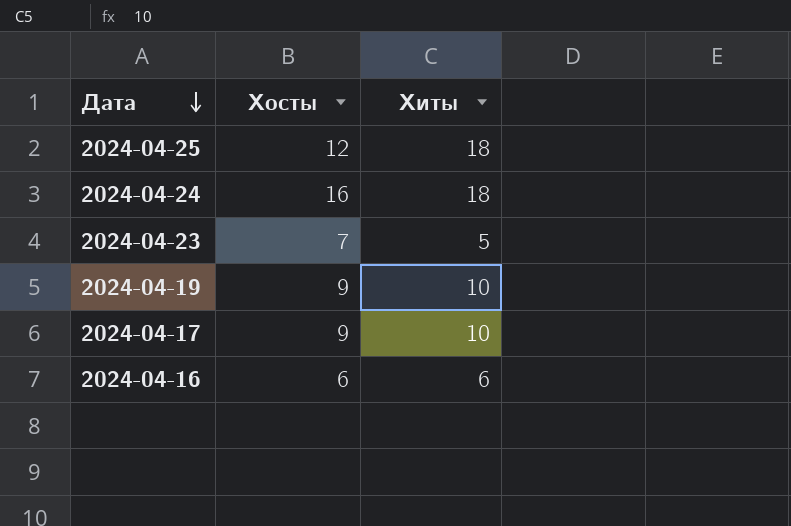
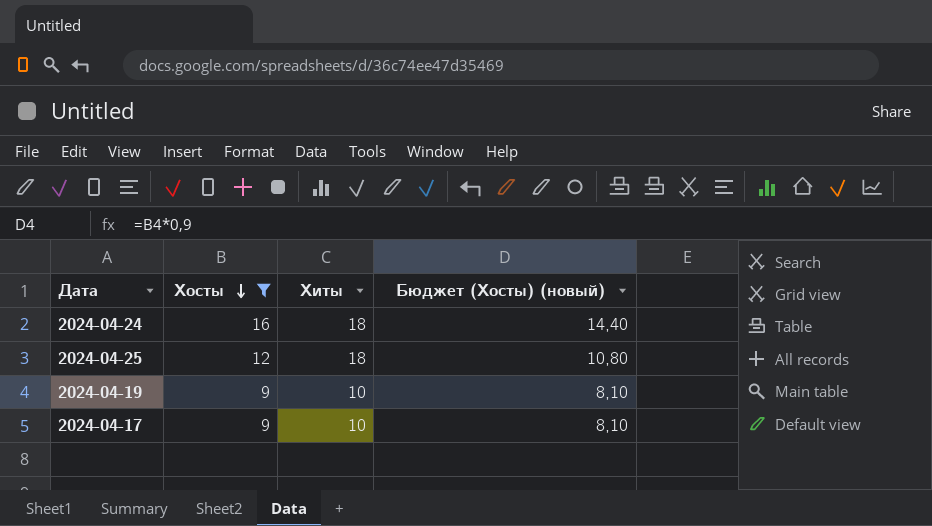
filter: none -> Хосты >= 9
row order: Дата descending -> Хосты descending
column Бюджет (Хосты) (новый) | formula: none -> [Хосты] * 0,9

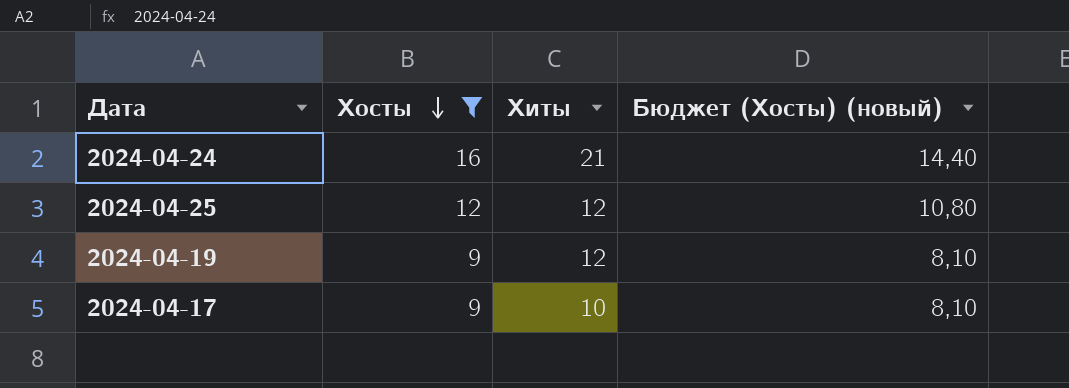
2024-04-24 | Хиты: 18 -> 21
2024-04-25 | Хиты: 18 -> 12
2024-04-19 | Хиты: 10 -> 12

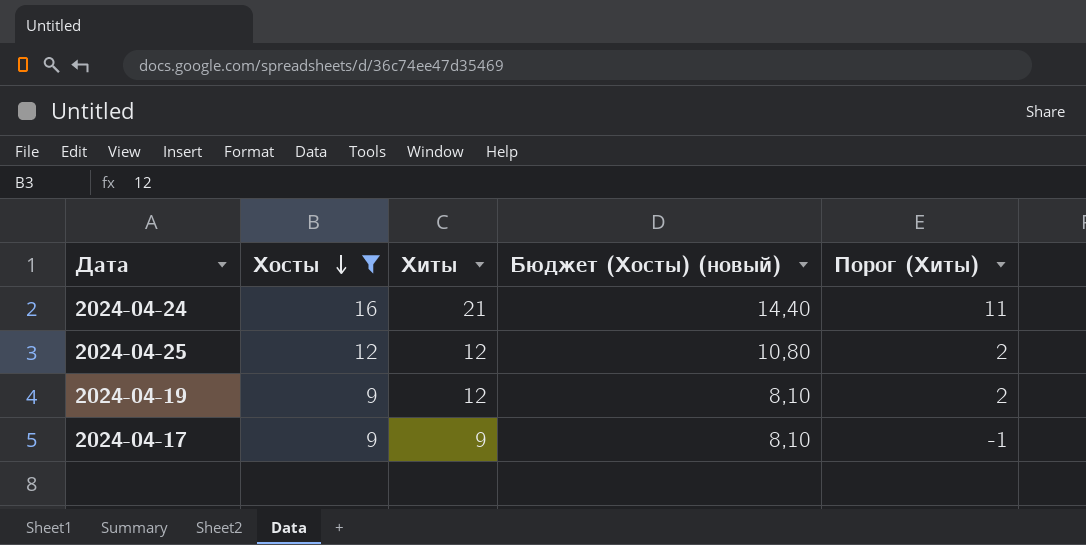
column Порог (Хиты) | formula: none -> [Хиты] - 10
2024-04-17 | Хиты: 10 -> 9

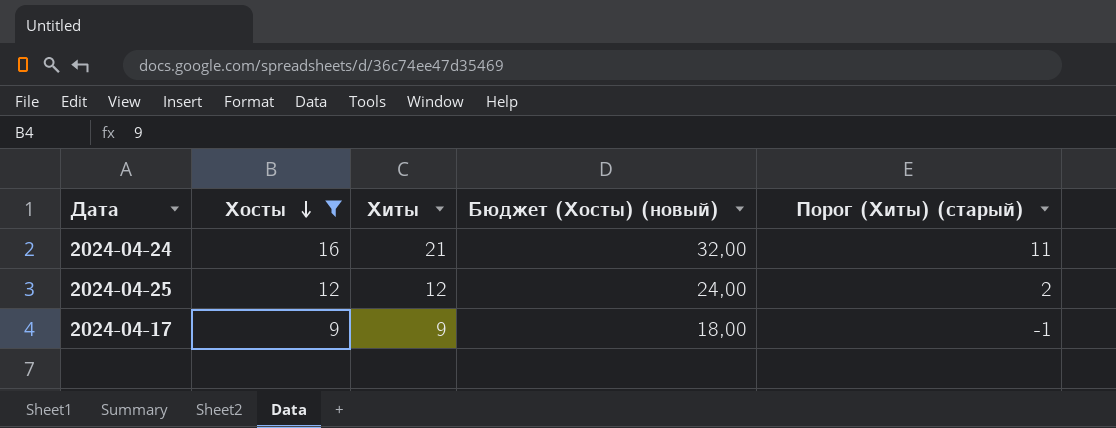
column Бюджет (Хосты) (новый) | formula: [Хосты] * 0,9 -> [Хосты] * 2
column name: Порог (Хиты) -> Порог (Хиты) (старый)
row 2024-04-19: 9 | 12 | 8,10 | 2 -> none

